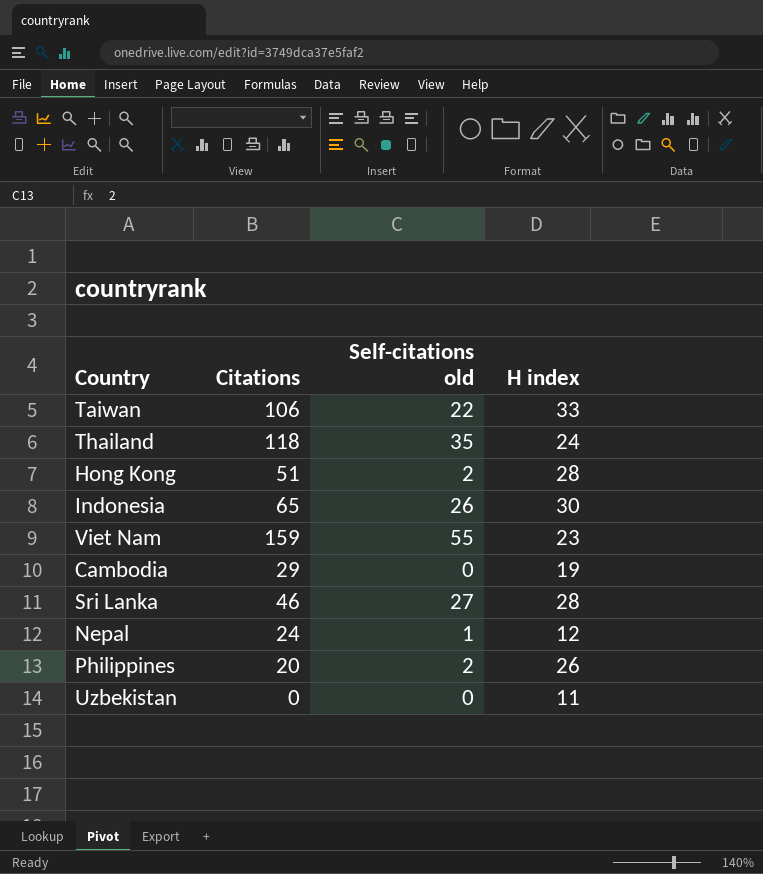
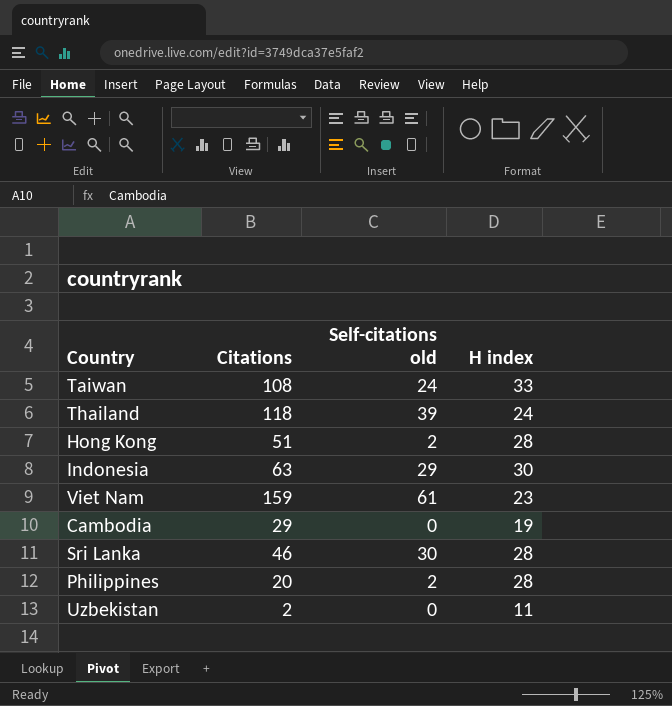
row Nepal: 24 | 1 | 12 -> none
Taiwan | Citations: 106 -> 108
Taiwan | Self-citations old: 22 -> 24
Thailand | Self-citations old: 35 -> 39
Indonesia | Citations: 65 -> 63
Indonesia | Self-citations old: 26 -> 29
Viet Nam | Self-citations old: 55 -> 61
Sri Lanka | Self-citations old: 27 -> 30
Philippines | H index: 26 -> 28
Uzbekistan | Citations: 0 -> 2

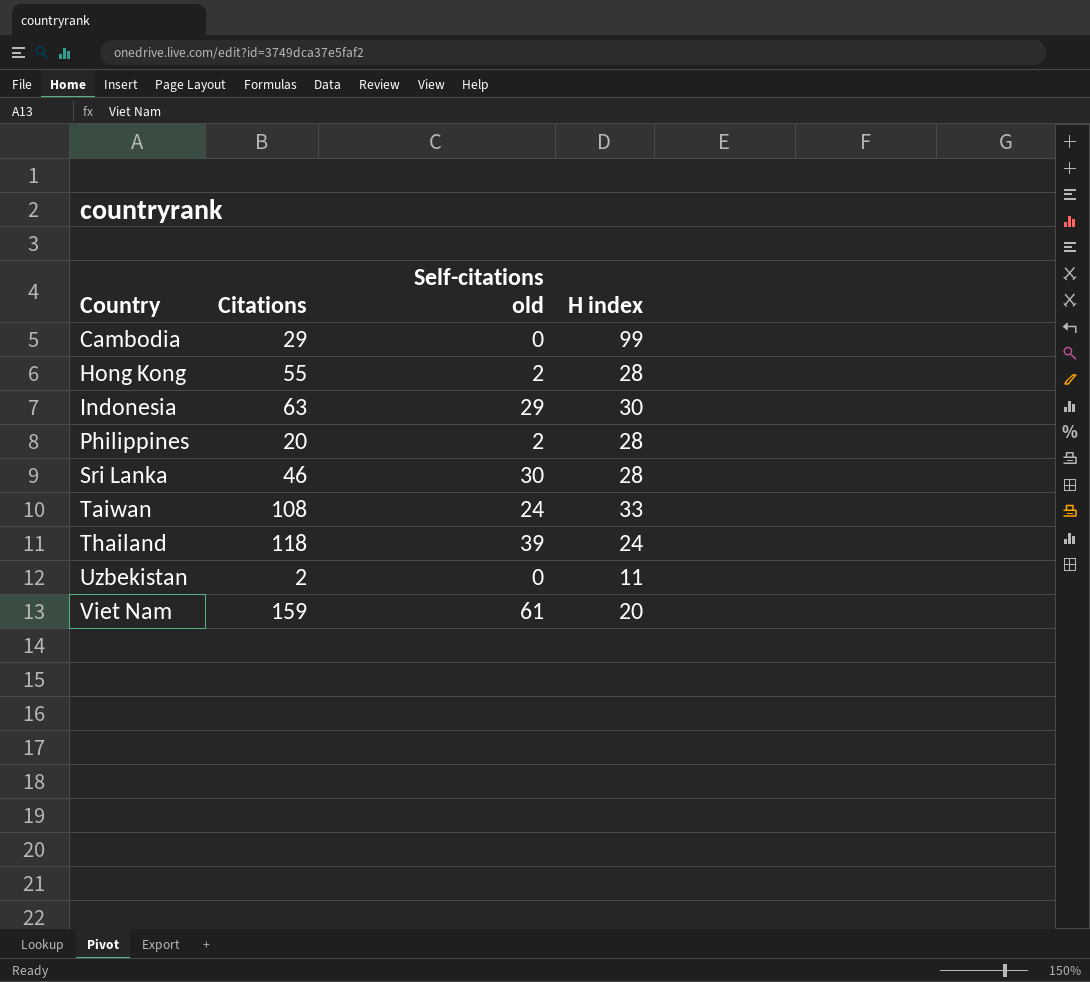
row order: none -> Country ascending
Cambodia | H index: 19 -> 99
Hong Kong | Citations: 51 -> 55
Viet Nam | H index: 23 -> 20

